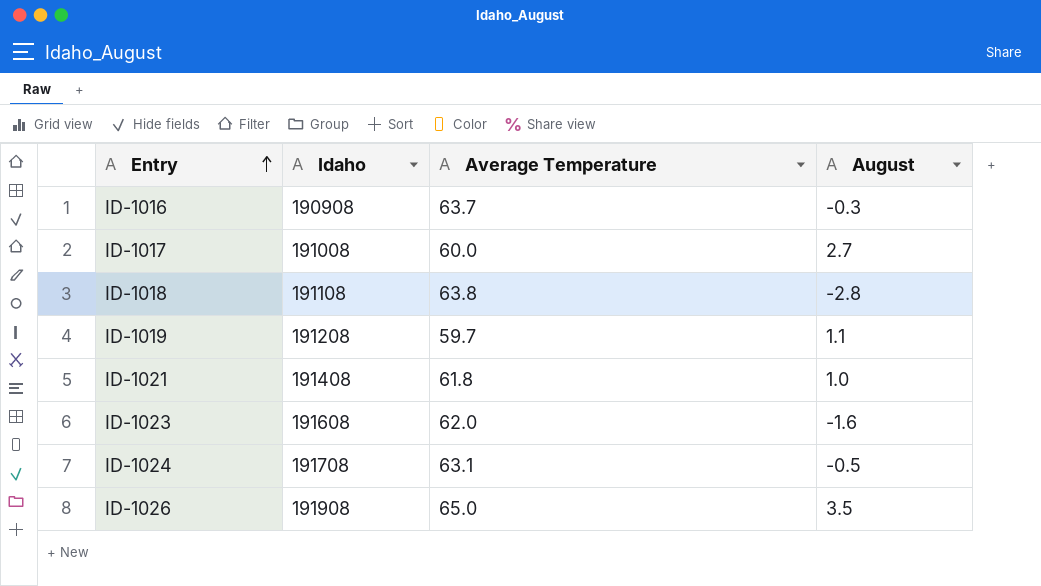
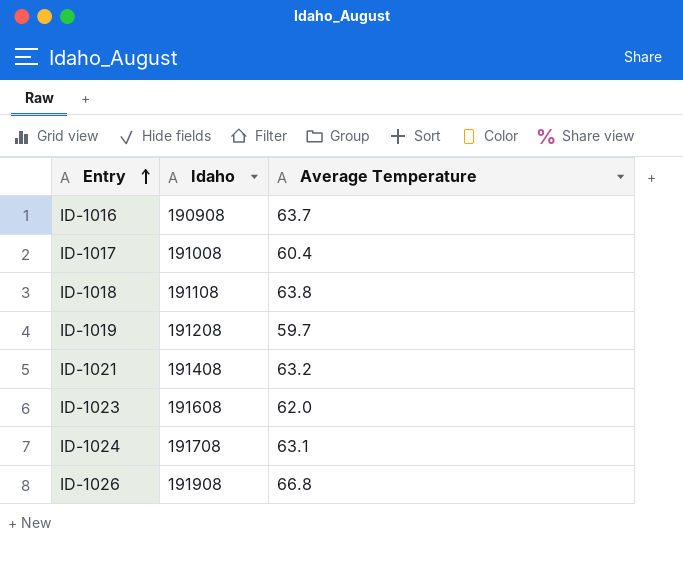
column August | position: 4 -> none
ID-1017 | Average Temperature: 60.0 -> 60.4
ID-1021 | Average Temperature: 61.8 -> 63.2
ID-1026 | Average Temperature: 65.0 -> 66.8

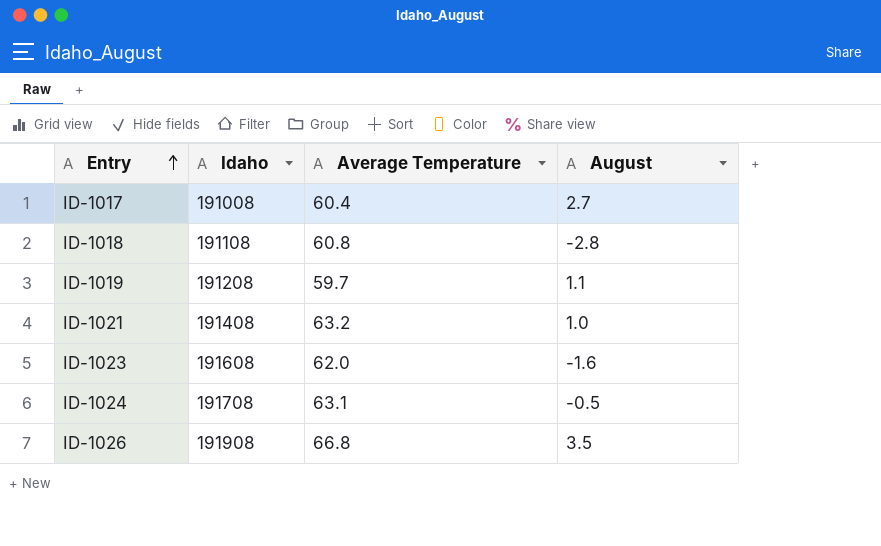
column August | position: none -> 4
row ID-1016: 190908 | 63.7 -> none
ID-1018 | Average Temperature: 63.8 -> 60.8

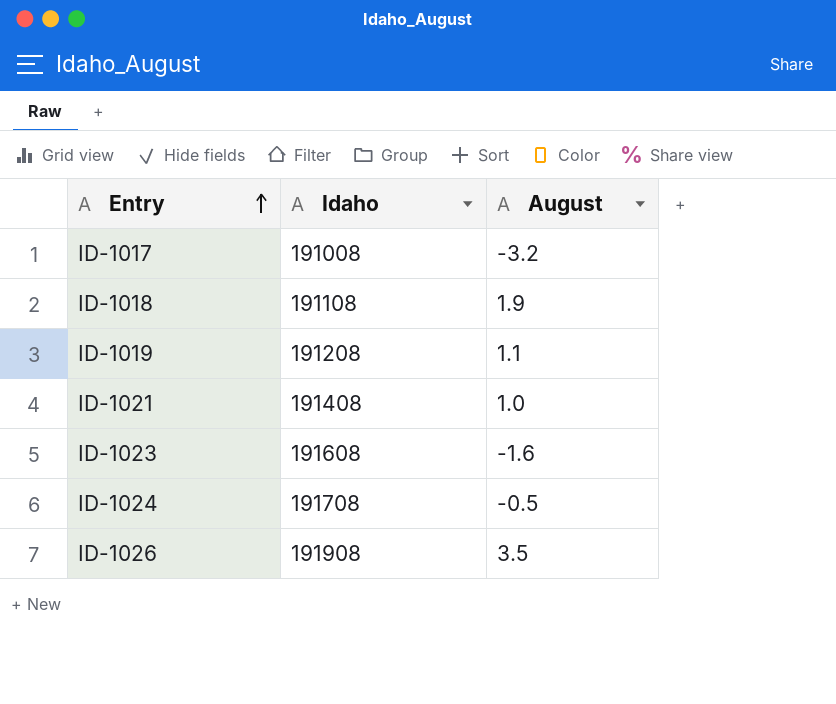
column Average Temperature | position: 3 -> none
ID-1017 | August: 2.7 -> -3.2
ID-1018 | August: -2.8 -> 1.9

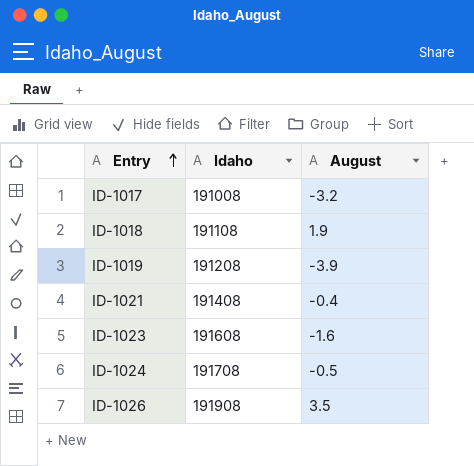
ID-1019 | August: 1.1 -> -3.9
ID-1021 | August: 1.0 -> -0.4

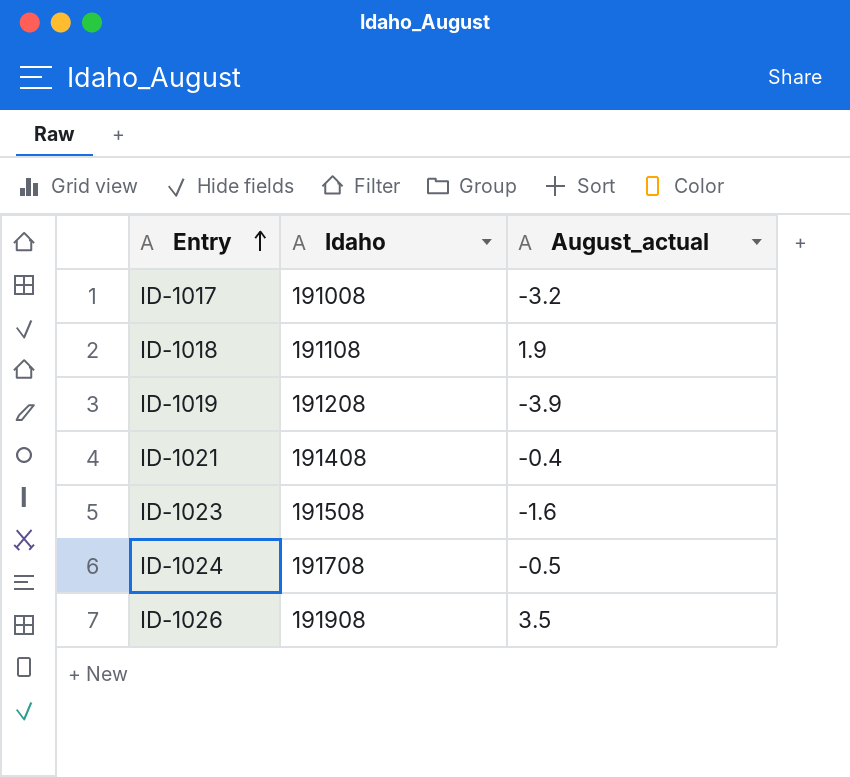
column name: August -> August_actual
ID-1023 | Idaho: 191608 -> 191508

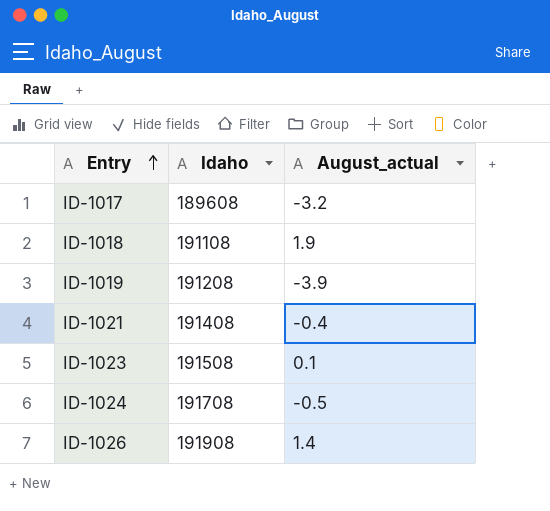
ID-1017 | Idaho: 191008 -> 189608
ID-1023 | August_actual: -1.6 -> 0.1
ID-1026 | August_actual: 3.5 -> 1.4

